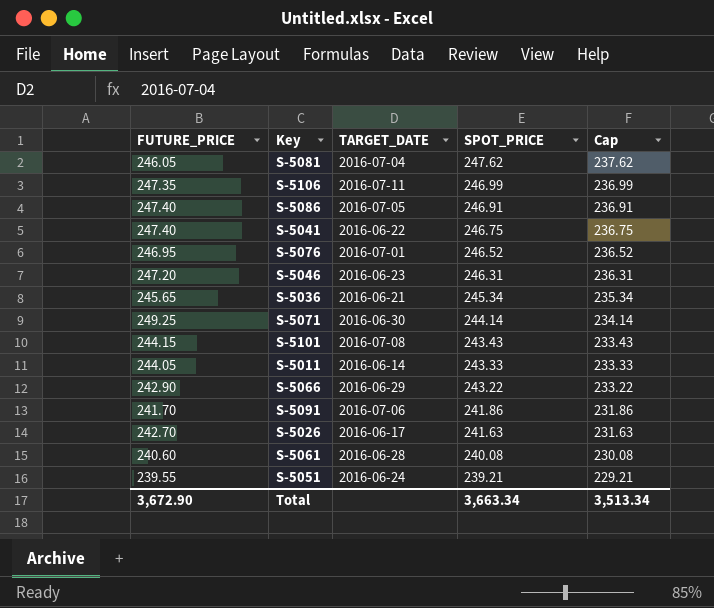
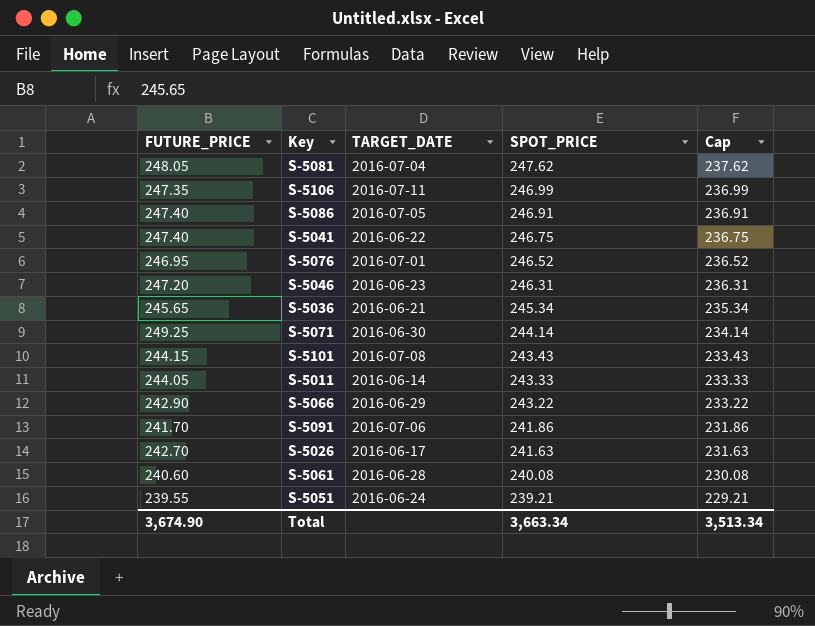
S-5081 | FUTURE_PRICE: 246.05 -> 248.05
Total | FUTURE_PRICE: 3,672.90 -> 3,674.90

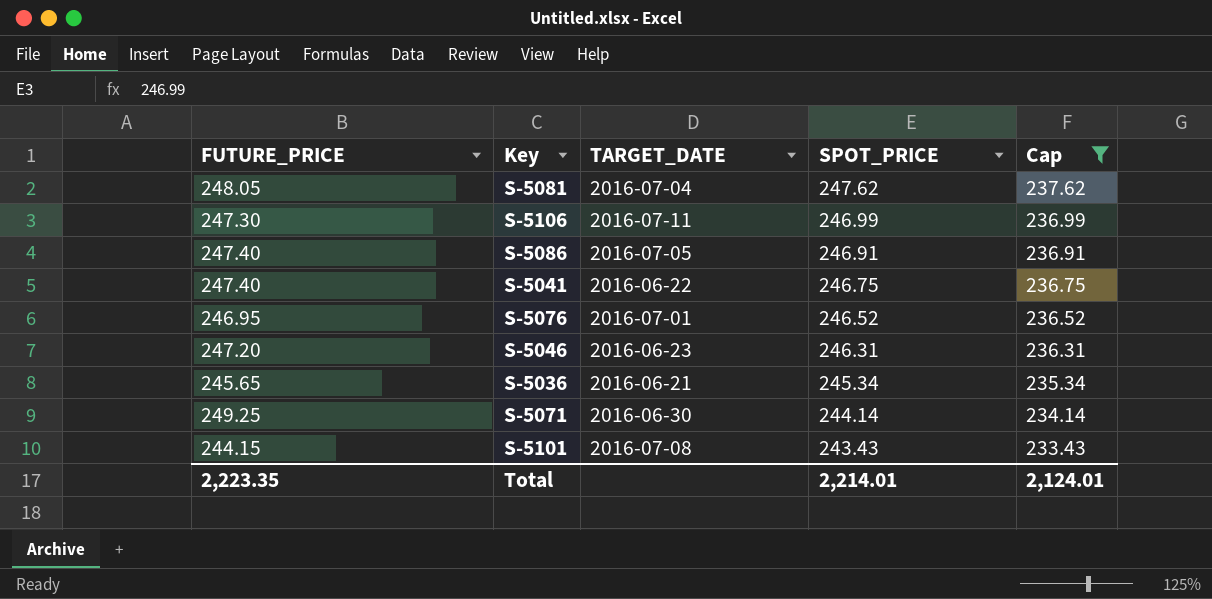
filter: none -> Cap >= 233.43
S-5106 | FUTURE_PRICE: 247.35 -> 247.30
Total | FUTURE_PRICE: 3,674.90 -> 2,223.35
Total | SPOT_PRICE: 3,663.34 -> 2,214.01
Total | Cap: 3,513.34 -> 2,124.01

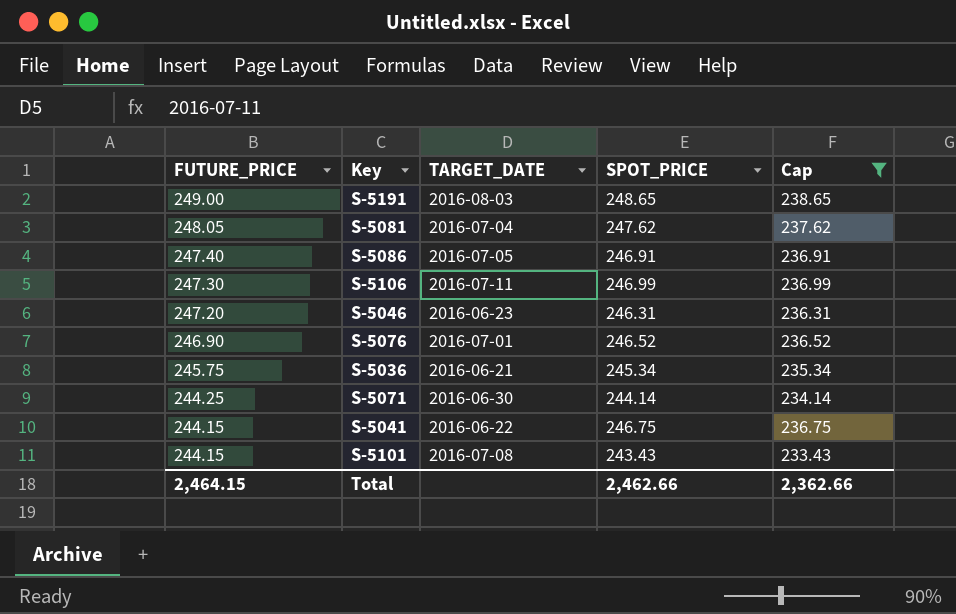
row order: SPOT_PRICE descending -> FUTURE_PRICE descending
row S-5191: none -> 249.00 | 2016-08-03 | 248.65 | 238.65
S-5076 | FUTURE_PRICE: 246.95 -> 246.90
S-5036 | FUTURE_PRICE: 245.65 -> 245.75
S-5071 | FUTURE_PRICE: 249.25 -> 244.25
S-5041 | FUTURE_PRICE: 247.40 -> 244.15
Total | FUTURE_PRICE: 2,223.35 -> 2,464.15
Total | SPOT_PRICE: 2,214.01 -> 2,462.66
Total | Cap: 2,124.01 -> 2,362.66

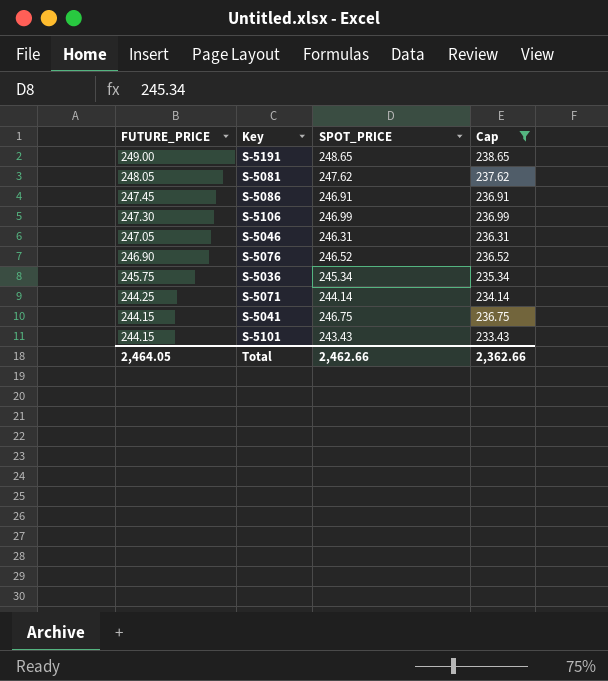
column TARGET_DATE | position: 3 -> none
S-5086 | FUTURE_PRICE: 247.40 -> 247.45
S-5046 | FUTURE_PRICE: 247.20 -> 247.05
Total | FUTURE_PRICE: 2,464.15 -> 2,464.05

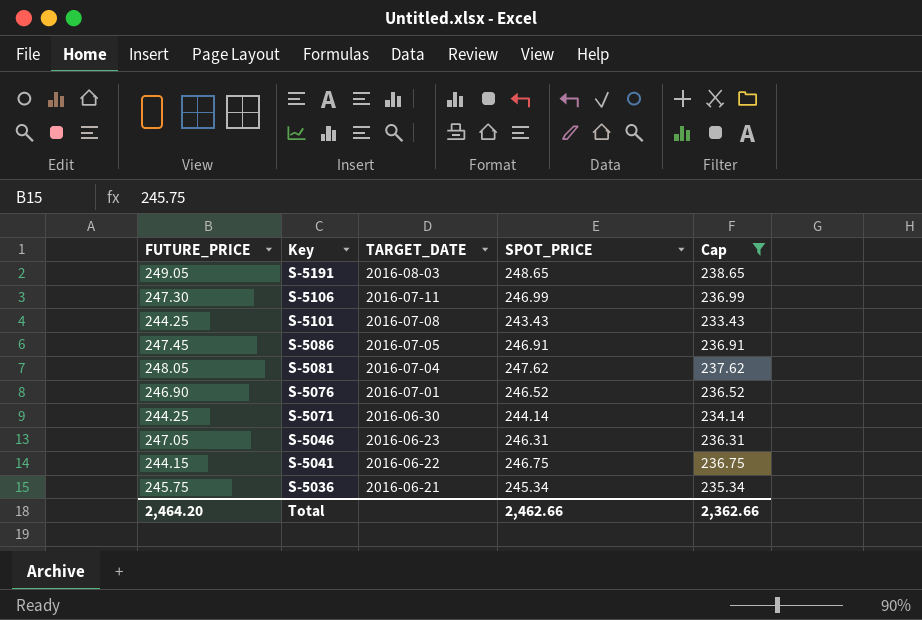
row order: FUTURE_PRICE descending -> Key descending
column TARGET_DATE | position: none -> 3
S-5191 | FUTURE_PRICE: 249.00 -> 249.05
S-5101 | FUTURE_PRICE: 244.15 -> 244.25
Total | FUTURE_PRICE: 2,464.05 -> 2,464.20

